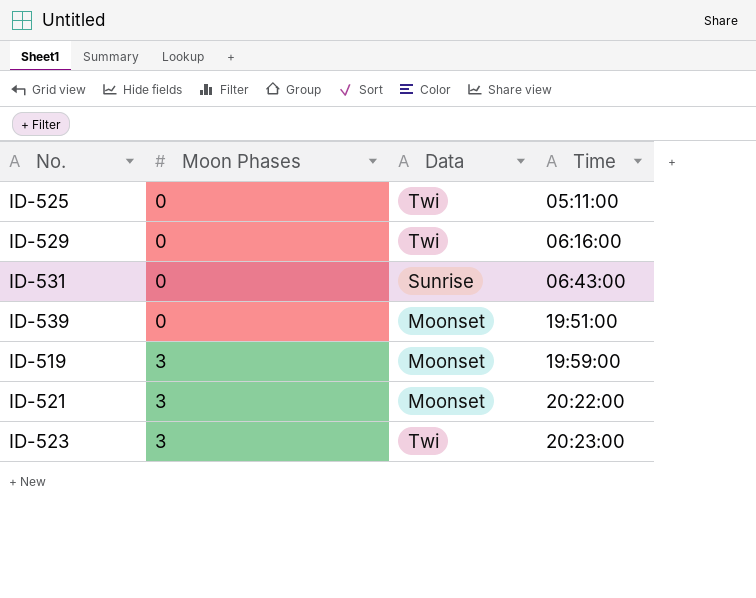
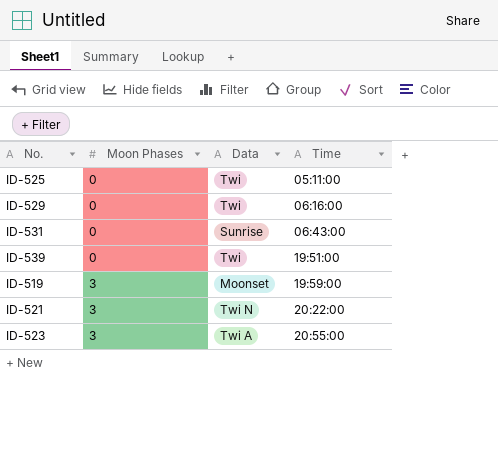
ID-539 | Data: Moonset -> Twi
ID-521 | Data: Moonset -> Twi N
ID-523 | Data: Twi -> Twi A
ID-523 | Time: 20:23:00 -> 20:55:00

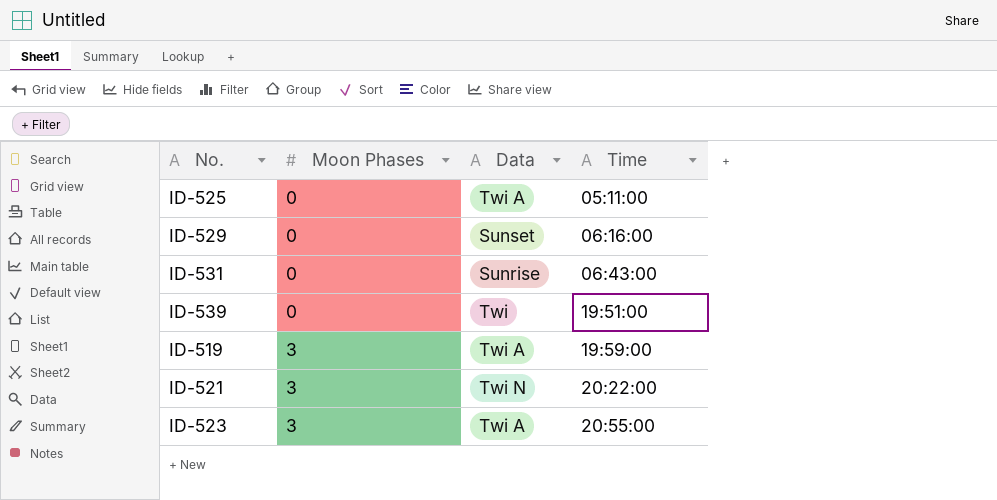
ID-525 | Data: Twi -> Twi A
ID-529 | Data: Twi -> Sunset
ID-519 | Data: Moonset -> Twi A

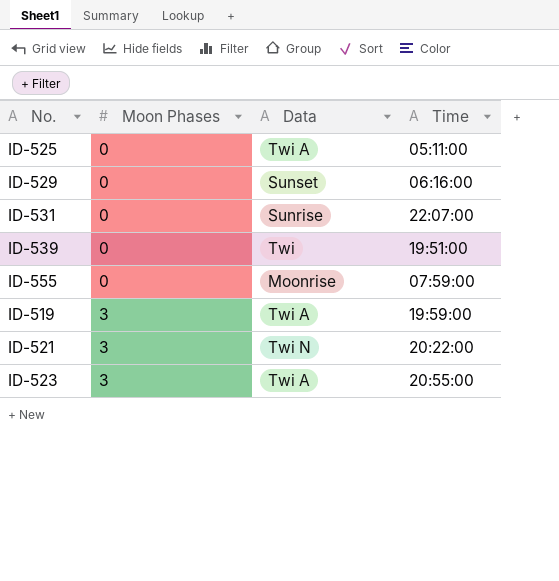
ID-531 | Time: 06:43:00 -> 22:07:00
row ID-555: none -> 0 | Moonrise | 07:59:00

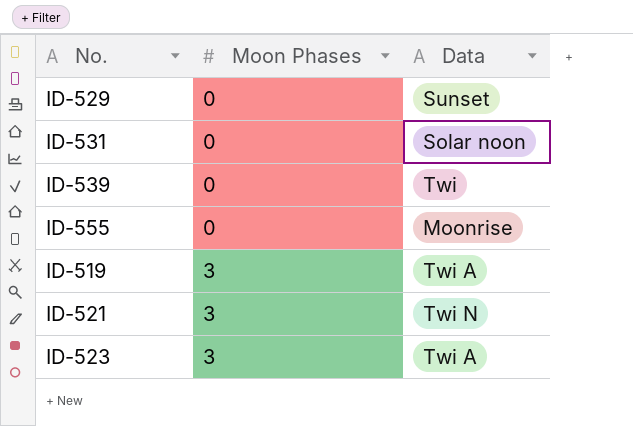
column Time | position: 4 -> none
row ID-525: 0 | Twi A | 05:11:00 -> none
ID-531 | Data: Sunrise -> Solar noon

